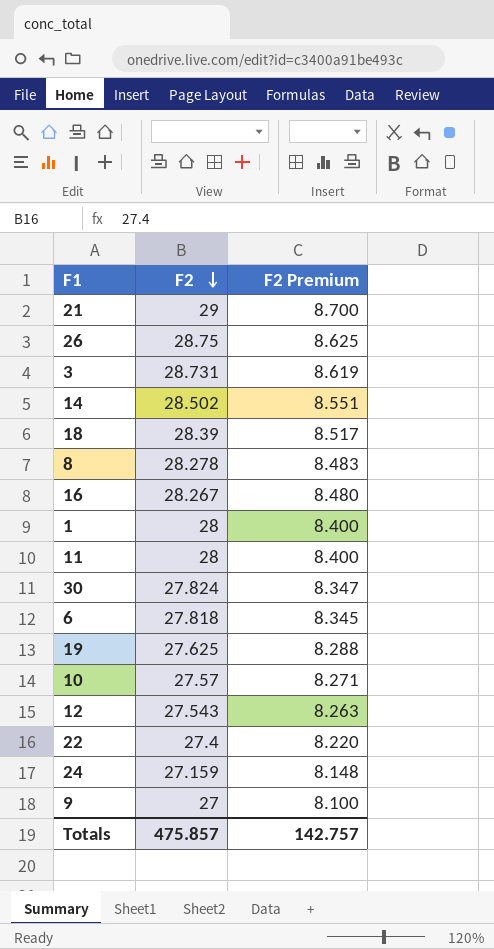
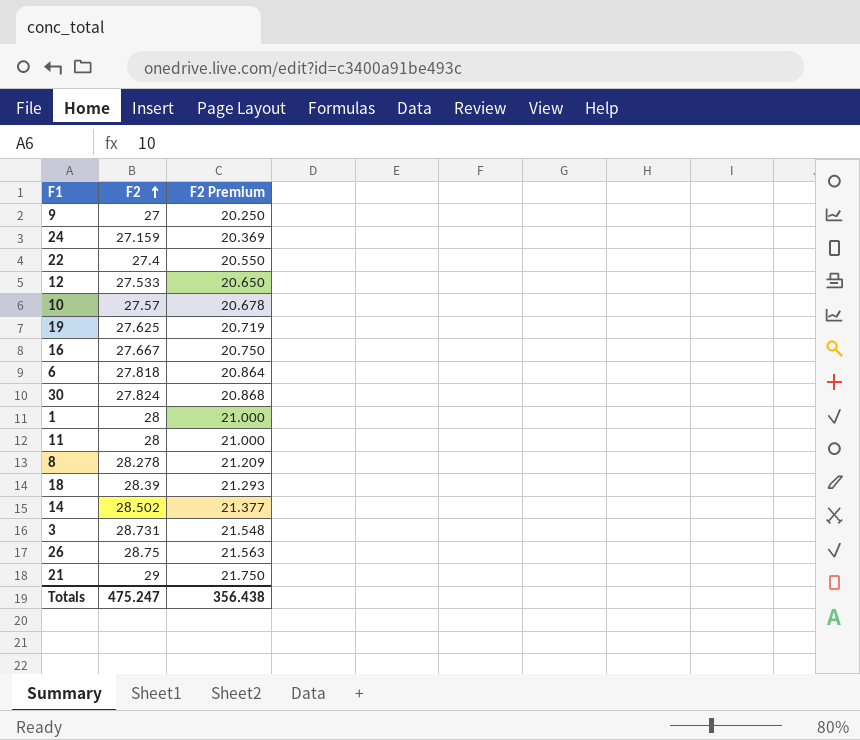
row order: F2 descending -> F2 ascending
column F2 Premium | formula: [F2] * 0.3 -> [F2] * 0.75
12 | F2: 27.543 -> 27.533
16 | F2: 28.267 -> 27.667
Totals | F2: 475.857 -> 475.247
Totals | F2 Premium: 142.757 -> 356.438

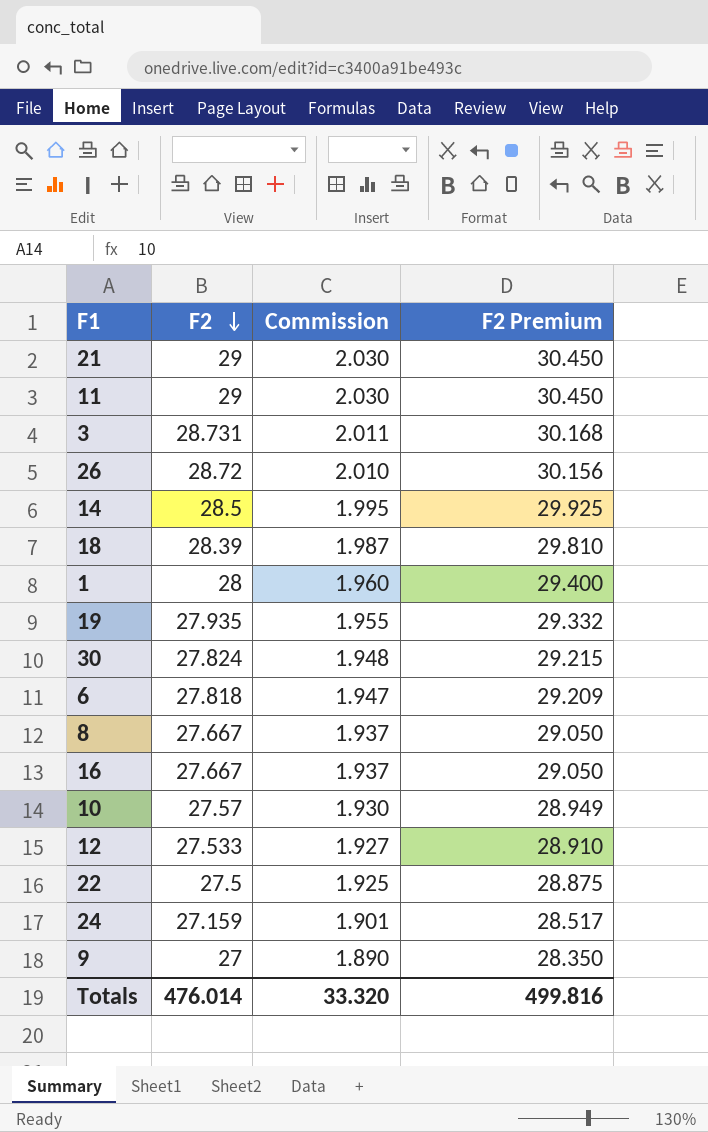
row order: F2 ascending -> F2 descending
column Commission | formula: none -> [F2] * 0.07
column F2 Premium | formula: [F2] * 0.75 -> [F2] * 1.05
11 | F2: 28 -> 29
26 | F2: 28.75 -> 28.72
14 | F2: 28.502 -> 28.5
19 | F2: 27.625 -> 27.935
8 | F2: 28.278 -> 27.667
22 | F2: 27.4 -> 27.5
Totals | F2: 475.247 -> 476.014
Totals | F2 Premium: 356.438 -> 499.816

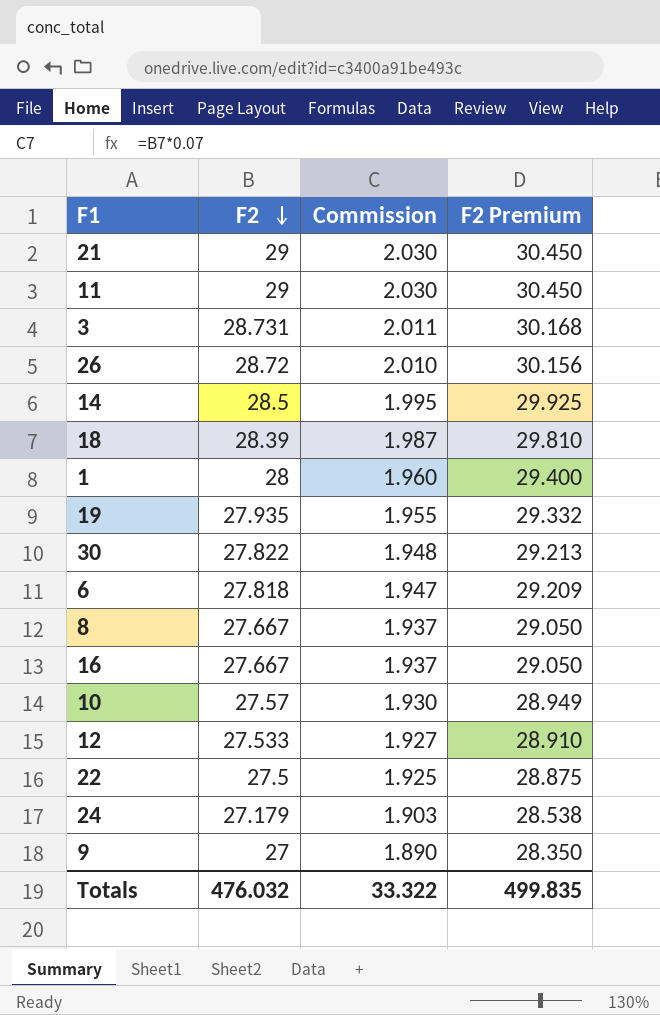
30 | F2: 27.824 -> 27.822
30 | F2 Premium: 29.215 -> 29.213
24 | F2: 27.159 -> 27.179
24 | Commission: 1.901 -> 1.903
24 | F2 Premium: 28.517 -> 28.538
Totals | F2: 476.014 -> 476.032
Totals | Commission: 33.320 -> 33.322
Totals | F2 Premium: 499.816 -> 499.835

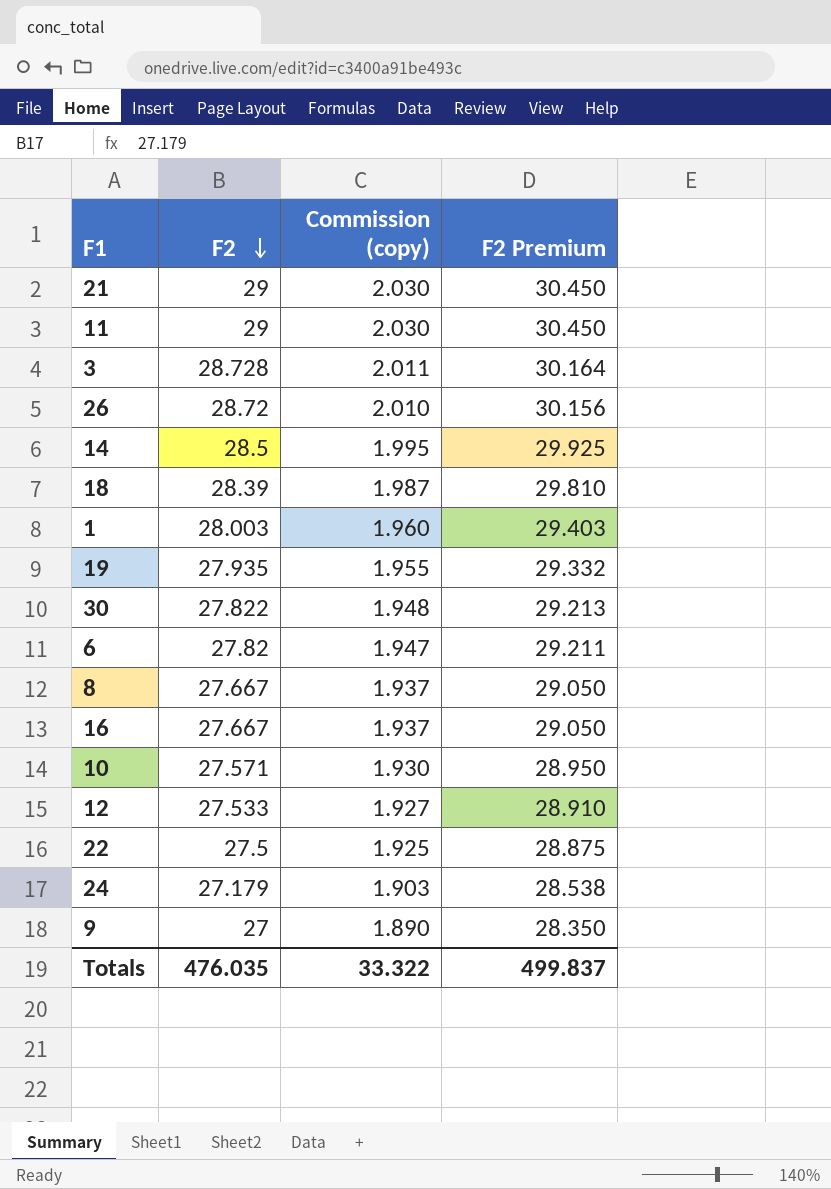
column name: Commission -> Commission (copy)
3 | F2: 28.731 -> 28.728
3 | F2 Premium: 30.168 -> 30.164
1 | F2: 28 -> 28.003
1 | F2 Premium: 29.400 -> 29.403
6 | F2: 27.818 -> 27.82
6 | F2 Premium: 29.209 -> 29.211
10 | F2: 27.57 -> 27.571
10 | F2 Premium: 28.949 -> 28.950
Totals | F2: 476.032 -> 476.035
Totals | F2 Premium: 499.835 -> 499.837

